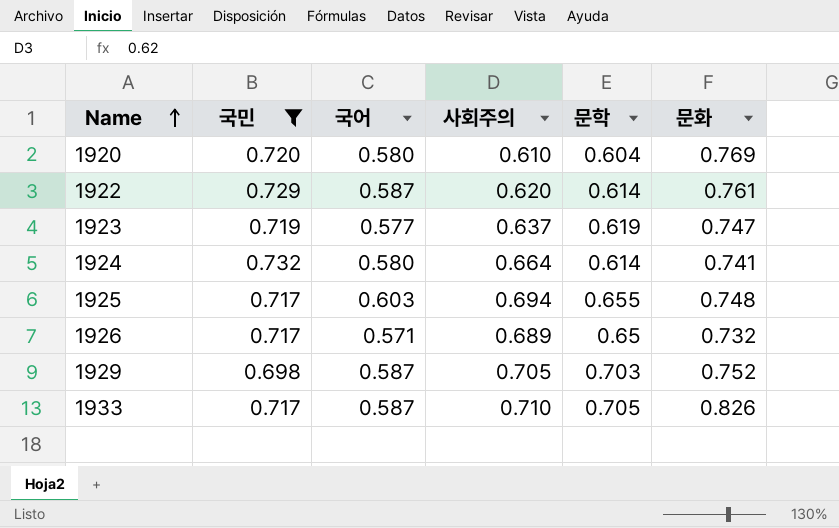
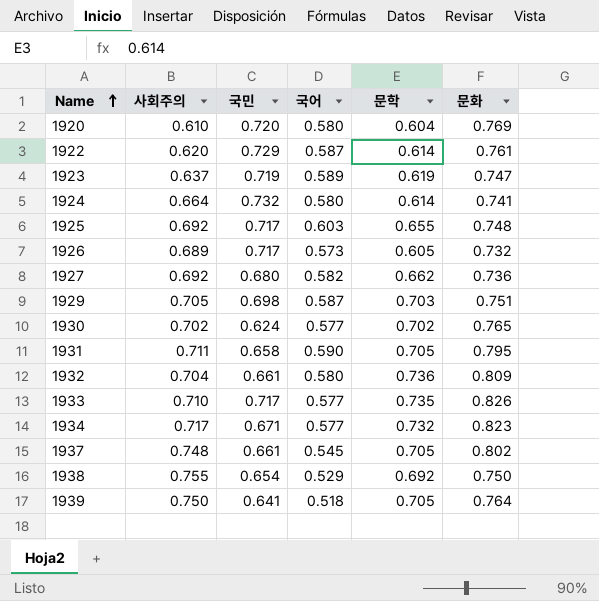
filter: 국민 >= 0.698 -> none
column 사회주의 | position: 4 -> 2
1923 | 국어: 0.577 -> 0.589
1925 | 사회주의: 0.694 -> 0.692
1926 | 국어: 0.571 -> 0.573
1926 | 문학: 0.65 -> 0.605
1929 | 문화: 0.752 -> 0.751
1933 | 국어: 0.587 -> 0.577
1933 | 문학: 0.705 -> 0.735

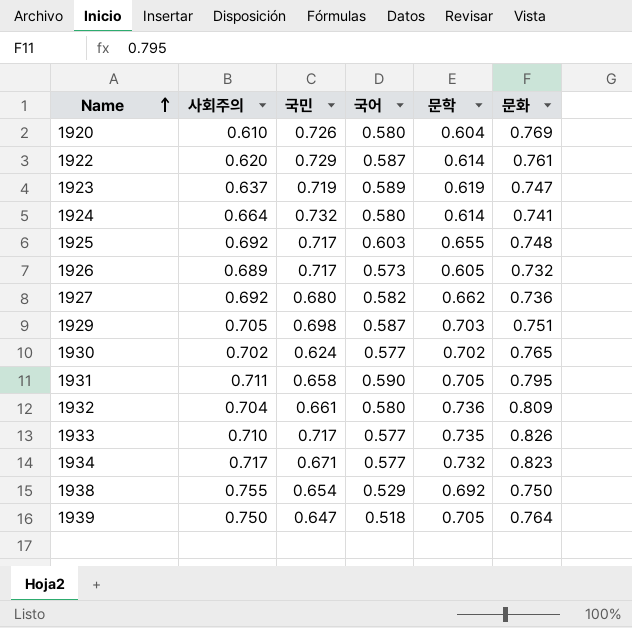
row 1937: 0.748 | 0.661 | 0.545 | 0.705 | 0.802 -> none
1920 | 국민: 0.720 -> 0.726
1939 | 국민: 0.641 -> 0.647

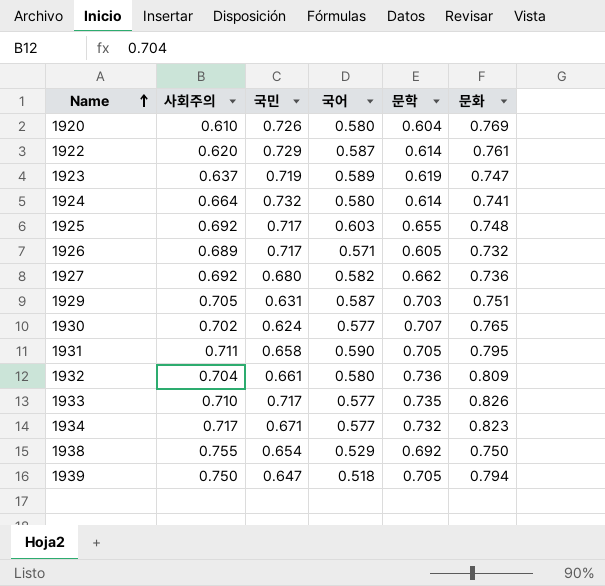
1926 | 국어: 0.573 -> 0.571
1929 | 국민: 0.698 -> 0.631
1930 | 문학: 0.702 -> 0.707
1939 | 문화: 0.764 -> 0.794

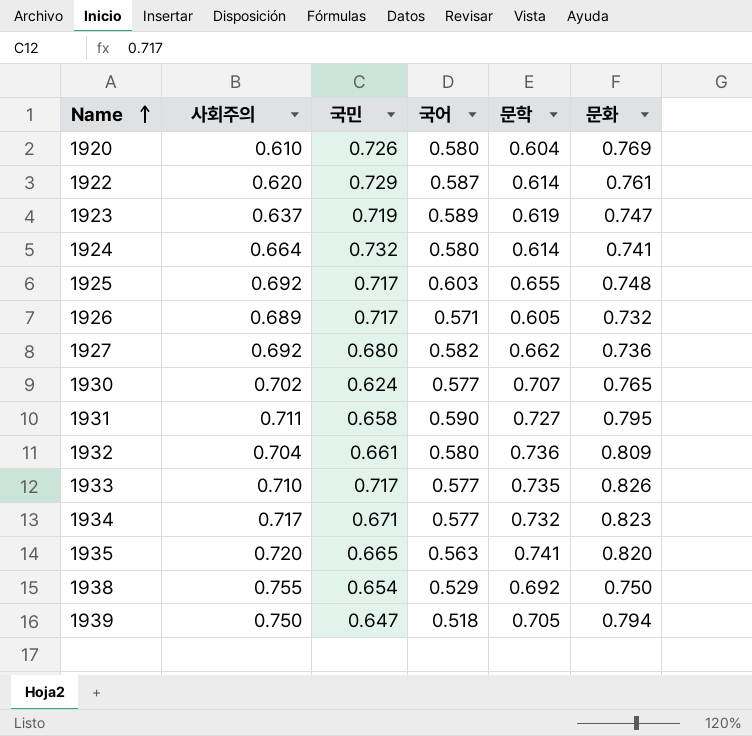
row 1929: 0.705 | 0.631 | 0.587 | 0.703 | 0.751 -> none
1931 | 문학: 0.705 -> 0.727
row 1935: none -> 0.720 | 0.665 | 0.563 | 0.741 | 0.820

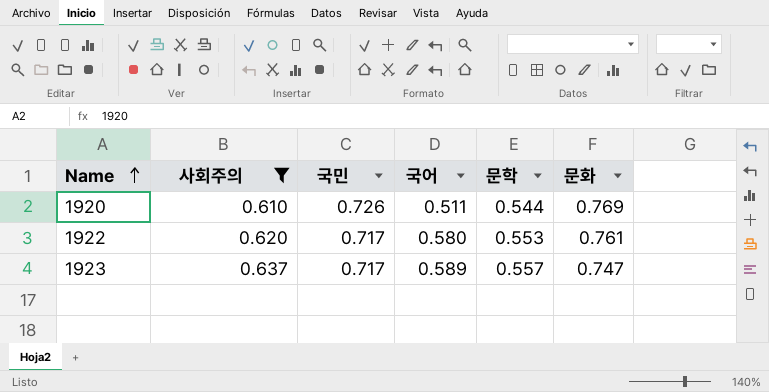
filter: none -> 사회주의 <= 0.637
1920 | 국어: 0.580 -> 0.511
1920 | 문학: 0.604 -> 0.544
1922 | 국민: 0.729 -> 0.717
1922 | 국어: 0.587 -> 0.580
1922 | 문학: 0.614 -> 0.553
1923 | 국민: 0.719 -> 0.717
1923 | 문학: 0.619 -> 0.557

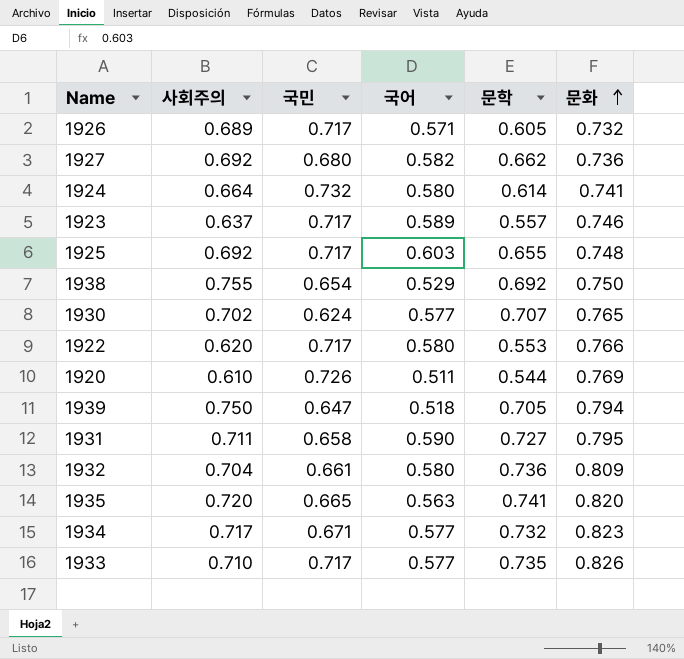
filter: 사회주의 <= 0.637 -> none
row order: Name ascending -> 문화 ascending
1923 | 문화: 0.747 -> 0.746
1922 | 문화: 0.761 -> 0.766

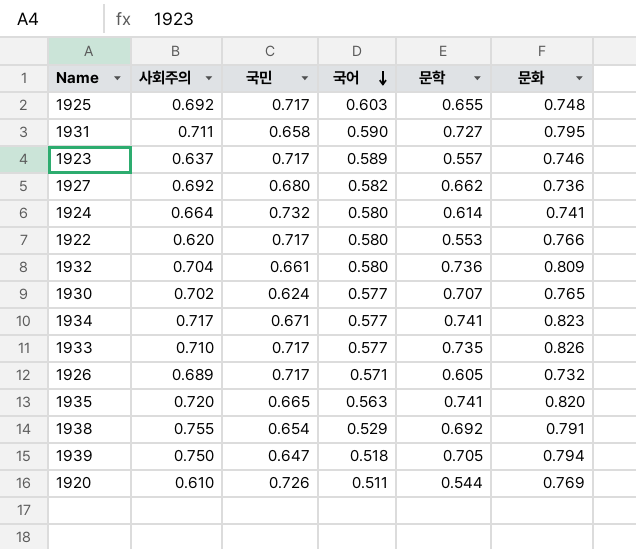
row order: 문화 ascending -> 국어 descending
1934 | 문학: 0.732 -> 0.741
1938 | 문화: 0.750 -> 0.791

